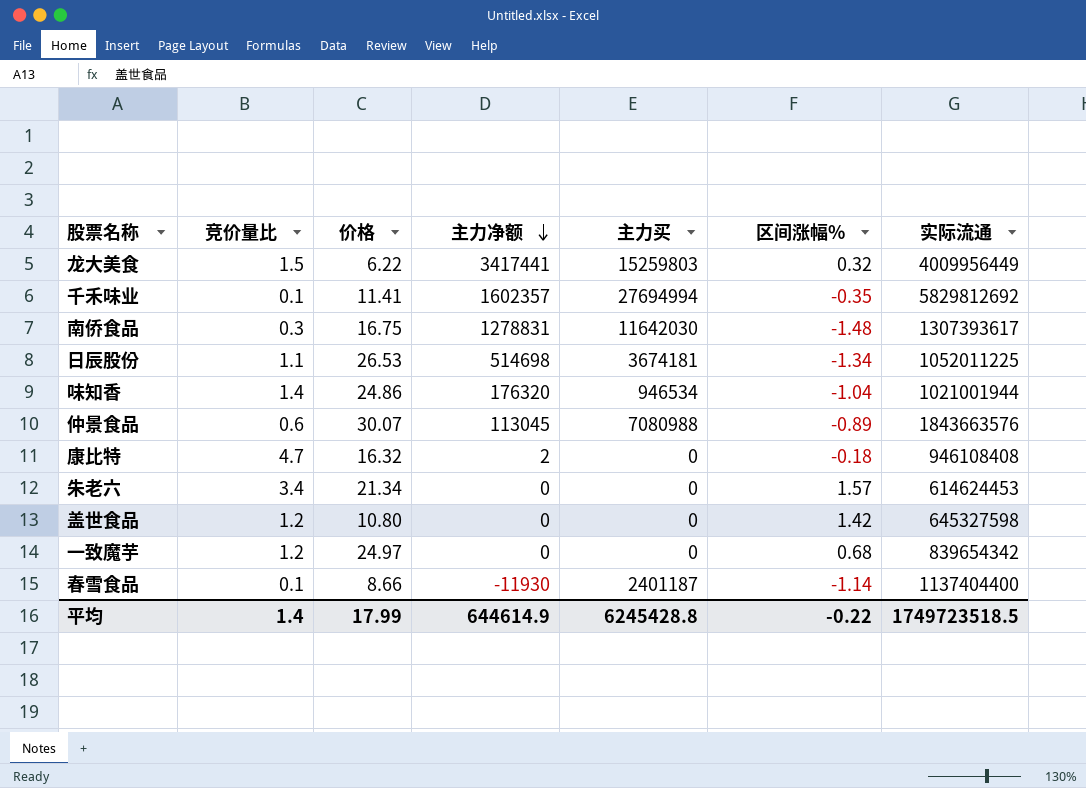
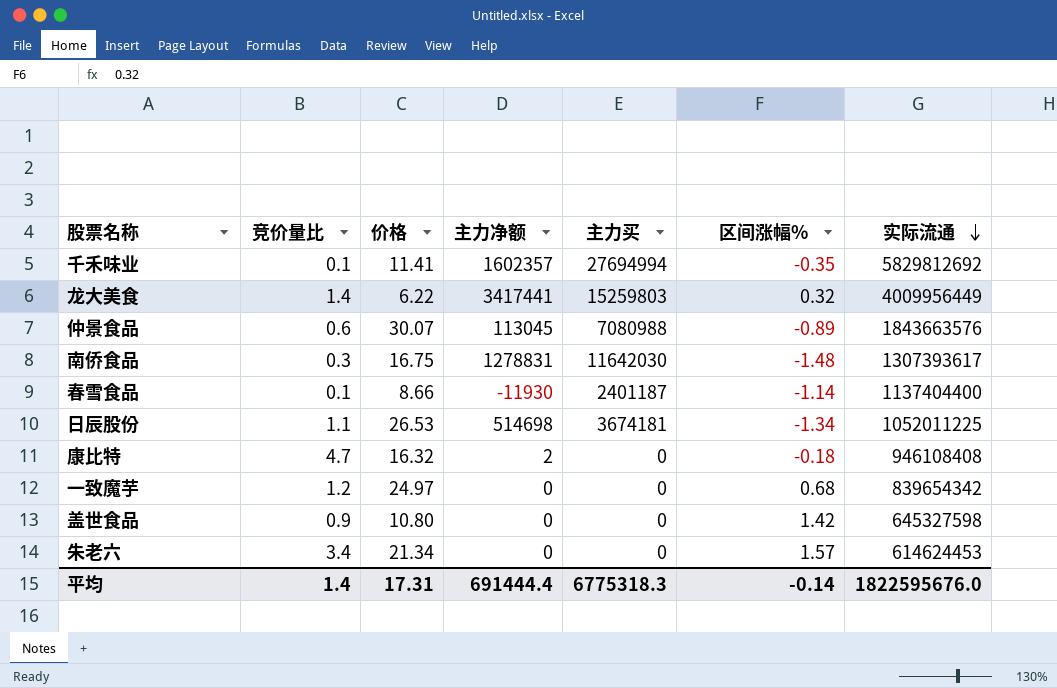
row order: 主力净额 descending -> 实际流通 descending
row 味知香: 1.4 | 24.86 | 176320 | 946534 | -1.04 | 1021001944 -> none
龙大美食 | 竞价量比: 1.5 -> 1.4
盖世食品 | 竞价量比: 1.2 -> 0.9
平均 | 价格: 17.99 -> 17.31
平均 | 主力净额: 644614.9 -> 691444.4
平均 | 主力买: 6245428.8 -> 6775318.3
平均 | 区间涨幅%: -0.22 -> -0.14
平均 | 实际流通: 1749723518.5 -> 1822595676.0

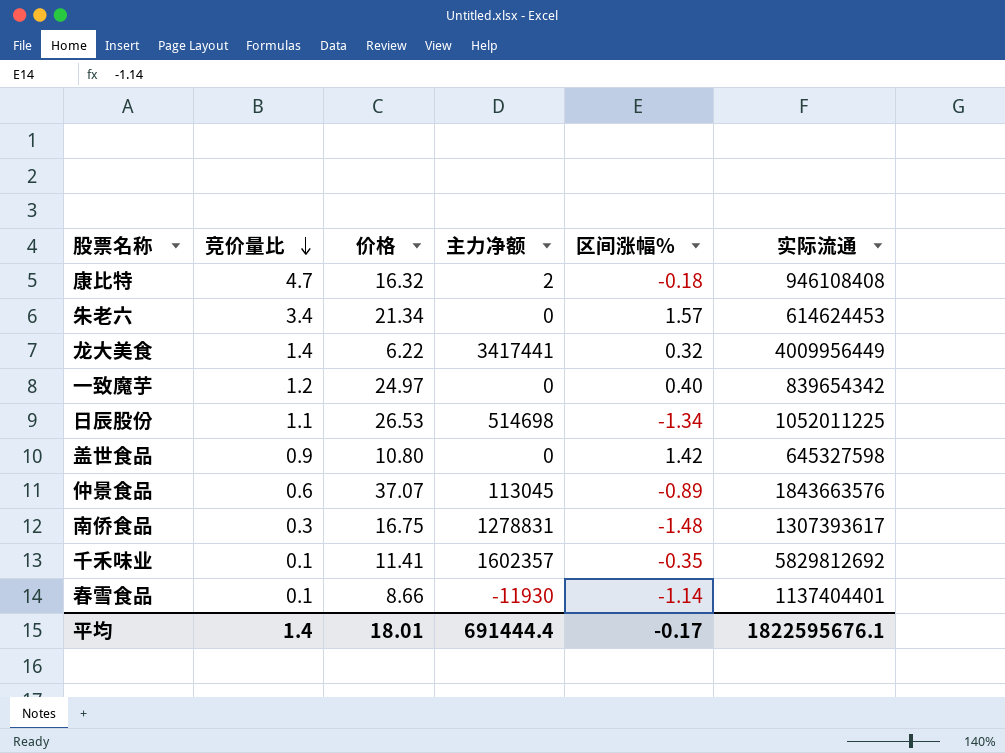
row order: 实际流通 descending -> 竞价量比 descending
column 主力买 | position: 5 -> none
一致魔芋 | 区间涨幅%: 0.68 -> 0.40
仲景食品 | 价格: 30.07 -> 37.07
春雪食品 | 实际流通: 1137404400 -> 1137404401
平均 | 价格: 17.31 -> 18.01
平均 | 区间涨幅%: -0.14 -> -0.17
平均 | 实际流通: 1822595676.0 -> 1822595676.1

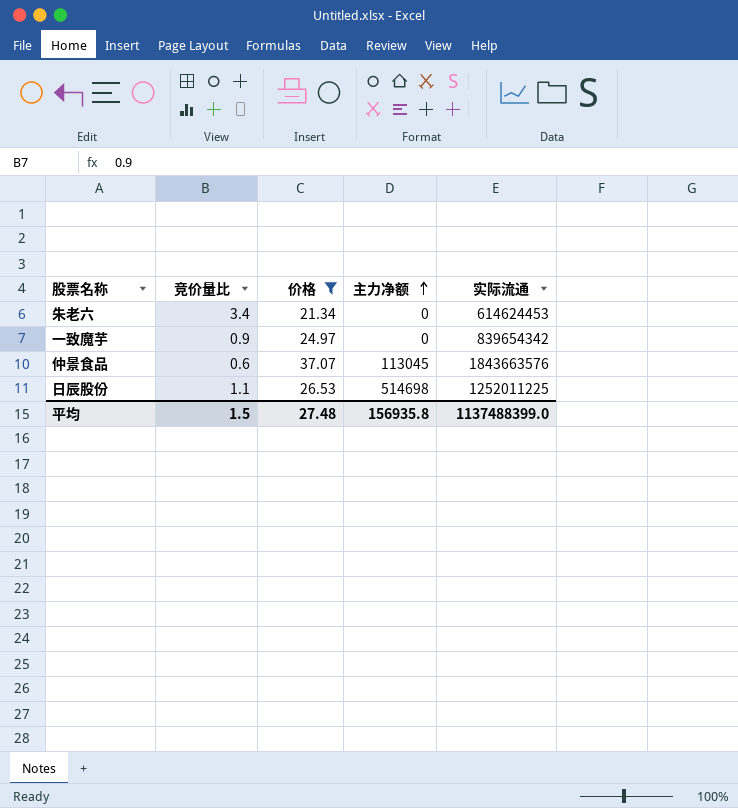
filter: none -> 价格 >= 21.34
row order: 竞价量比 descending -> 主力净额 ascending
column 区间涨幅% | position: 5 -> none
一致魔芋 | 竞价量比: 1.2 -> 0.9
日辰股份 | 实际流通: 1052011225 -> 1252011225
平均 | 竞价量比: 1.4 -> 1.5
平均 | 价格: 18.01 -> 27.48
平均 | 主力净额: 691444.4 -> 156935.8
平均 | 实际流通: 1822595676.1 -> 1137488399.0

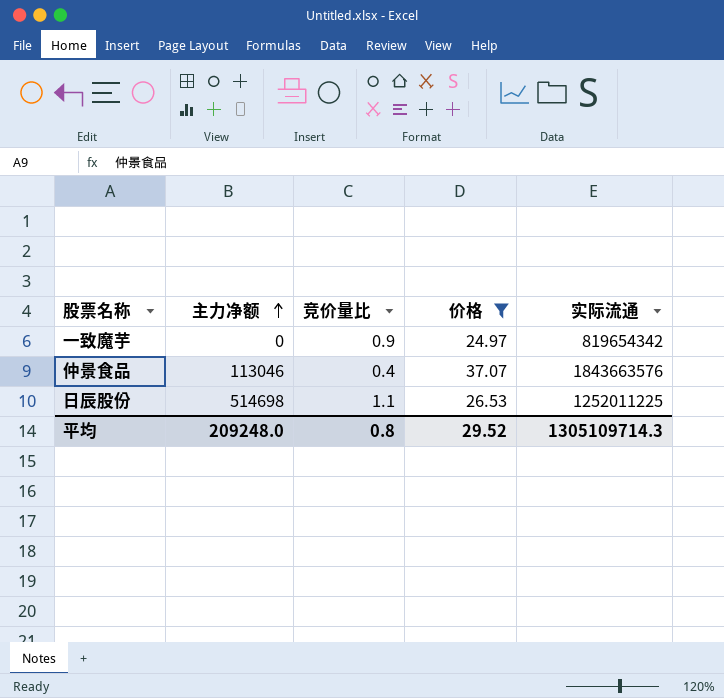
column 主力净额 | position: 4 -> 2
row 朱老六: 3.4 | 21.34 | 0 | 614624453 -> none
一致魔芋 | 实际流通: 839654342 -> 819654342
仲景食品 | 主力净额: 113045 -> 113046
仲景食品 | 竞价量比: 0.6 -> 0.4
平均 | 主力净额: 156935.8 -> 209248.0
平均 | 竞价量比: 1.5 -> 0.8
平均 | 价格: 27.48 -> 29.52
平均 | 实际流通: 1137488399.0 -> 1305109714.3

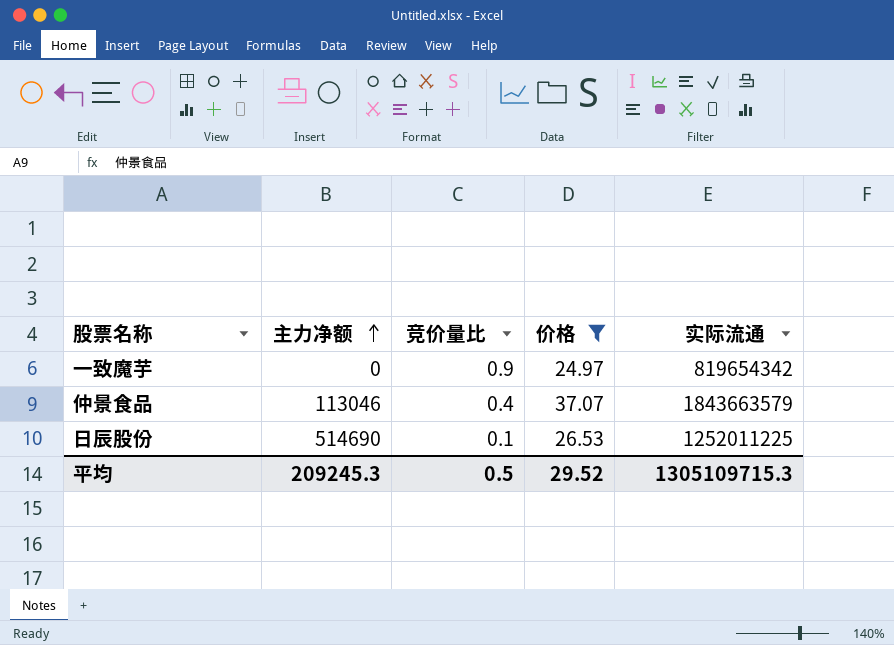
仲景食品 | 实际流通: 1843663576 -> 1843663579
日辰股份 | 主力净额: 514698 -> 514690
日辰股份 | 竞价量比: 1.1 -> 0.1
平均 | 主力净额: 209248.0 -> 209245.3
平均 | 竞价量比: 0.8 -> 0.5
平均 | 实际流通: 1305109714.3 -> 1305109715.3

